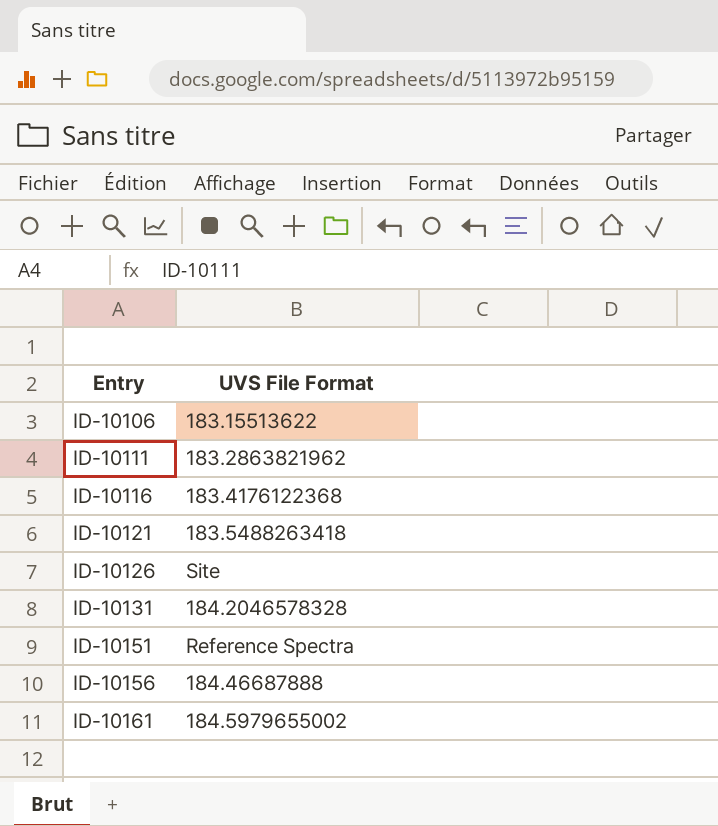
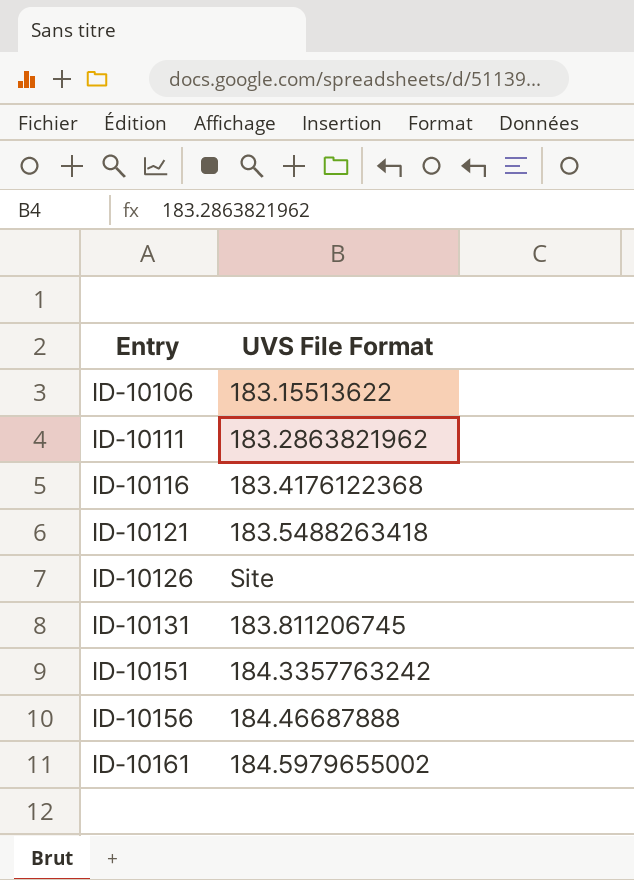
ID-10131 | UVS File Format: 184.2046578328 -> 183.811206745
ID-10151 | UVS File Format: Reference Spectra -> 184.3357763242

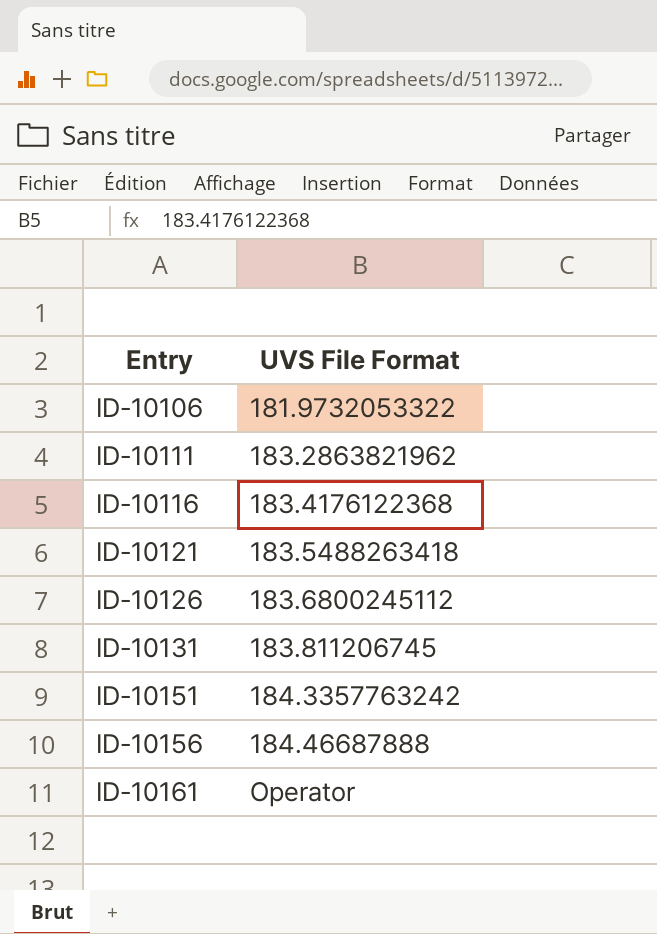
ID-10106 | UVS File Format: 183.15513622 -> 181.9732053322
ID-10126 | UVS File Format: Site -> 183.6800245112
ID-10161 | UVS File Format: 184.5979655002 -> Operator

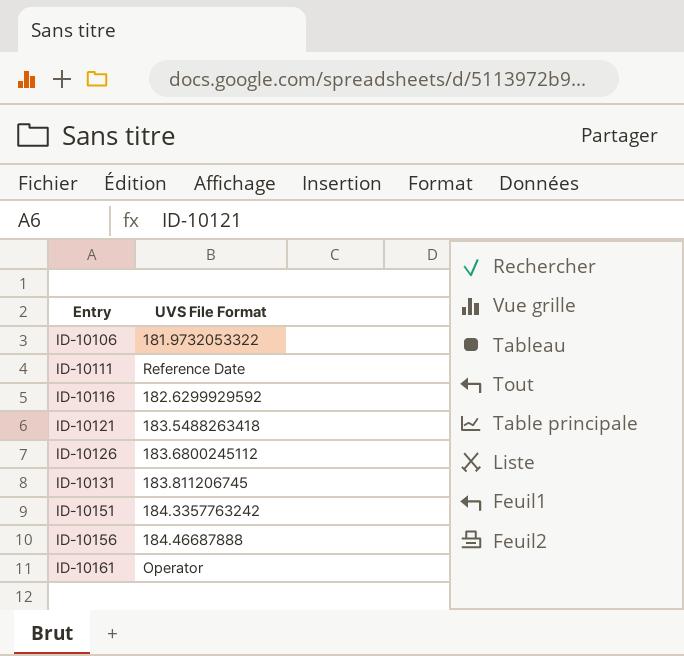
ID-10111 | UVS File Format: 183.2863821962 -> Reference Date
ID-10116 | UVS File Format: 183.4176122368 -> 182.6299929592

